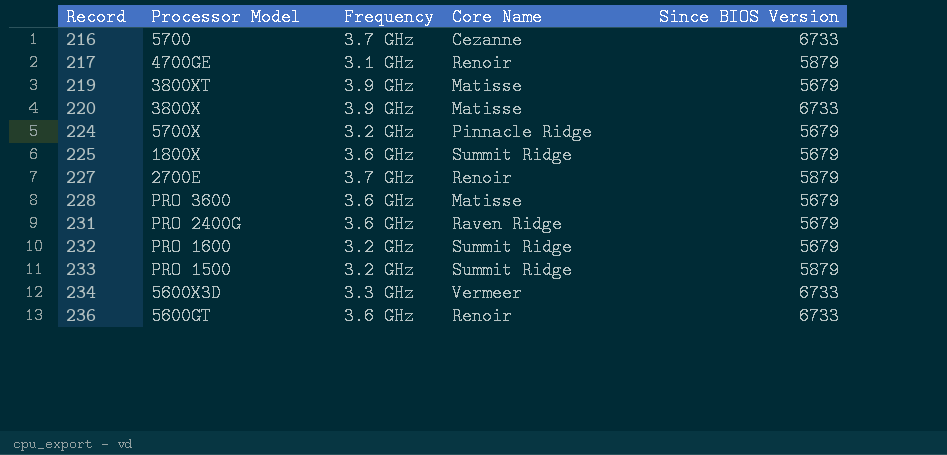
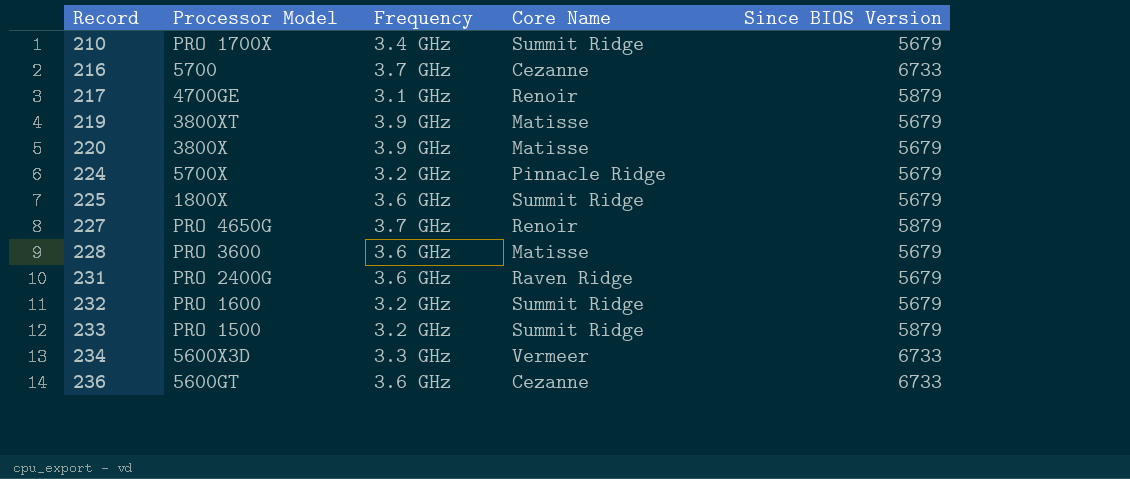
row 210: none -> PRO 1700X | 3.4 GHz | Summit Ridge | 5679
220 | Since BIOS Version: 6733 -> 5679
227 | Processor Model: 2700E -> PRO 4650G
236 | Core Name: Renoir -> Cezanne

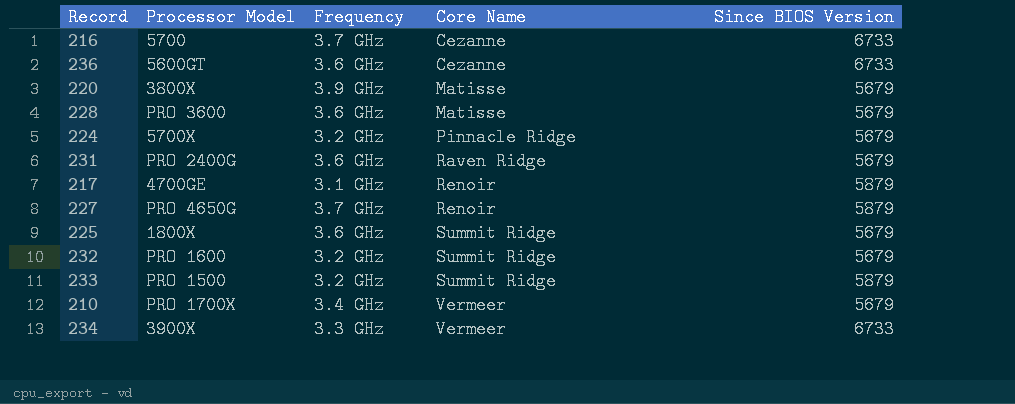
row order: Record ascending -> Core Name ascending
row 219: 3800XT | 3.9 GHz | Matisse | 5679 -> none
210 | Core Name: Summit Ridge -> Vermeer
234 | Processor Model: 5600X3D -> 3900X

